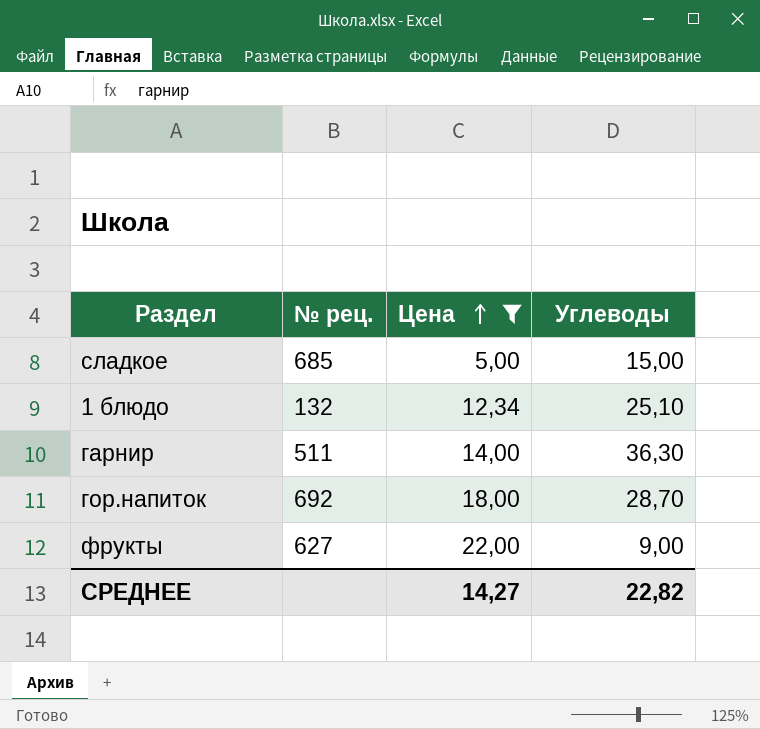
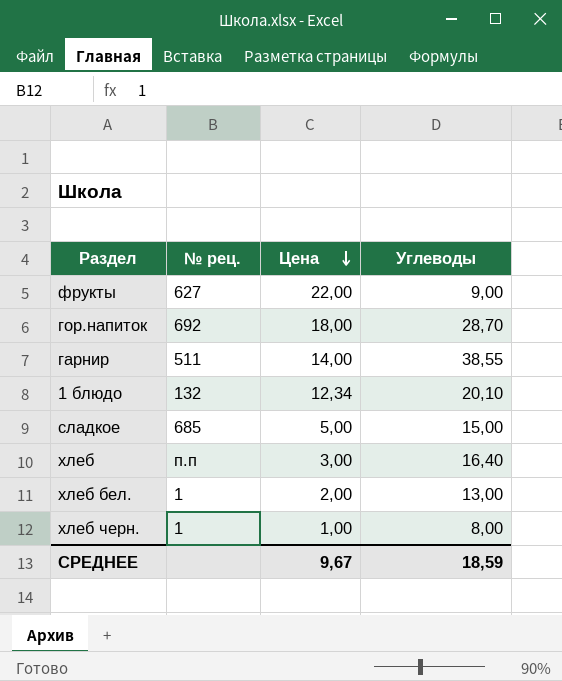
filter: Цена >= 5,00 -> none
row order: Цена ascending -> Цена descending
гарнир | Углеводы: 36,30 -> 38,55
1 блюдо | Углеводы: 25,10 -> 20,10
СРЕДНЕЕ | Цена: 14,27 -> 9,67
СРЕДНЕЕ | Углеводы: 22,82 -> 18,59

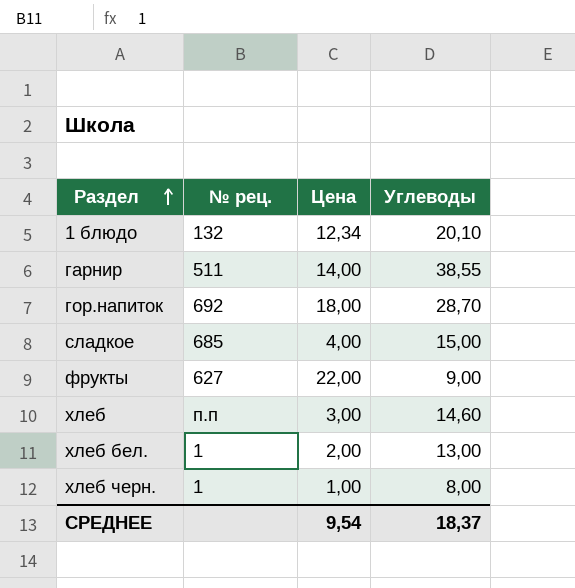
row order: Цена descending -> Раздел ascending
сладкое | Цена: 5,00 -> 4,00
хлеб | Углеводы: 16,40 -> 14,60
СРЕДНЕЕ | Цена: 9,67 -> 9,54
СРЕДНЕЕ | Углеводы: 18,59 -> 18,37

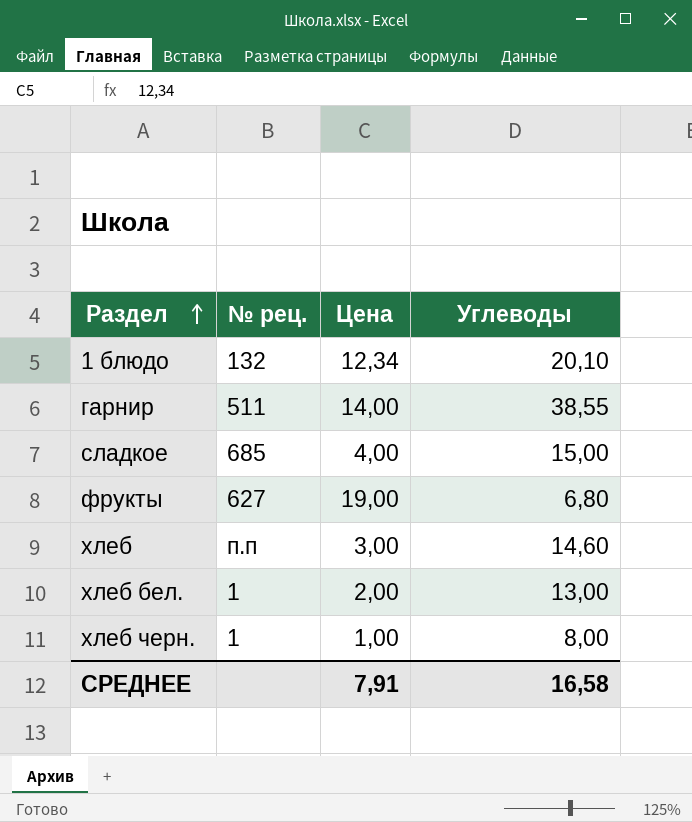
row гор.напиток: 692 | 18,00 | 28,70 -> none
фрукты | Цена: 22,00 -> 19,00
фрукты | Углеводы: 9,00 -> 6,80
СРЕДНЕЕ | Цена: 9,54 -> 7,91
СРЕДНЕЕ | Углеводы: 18,37 -> 16,58

